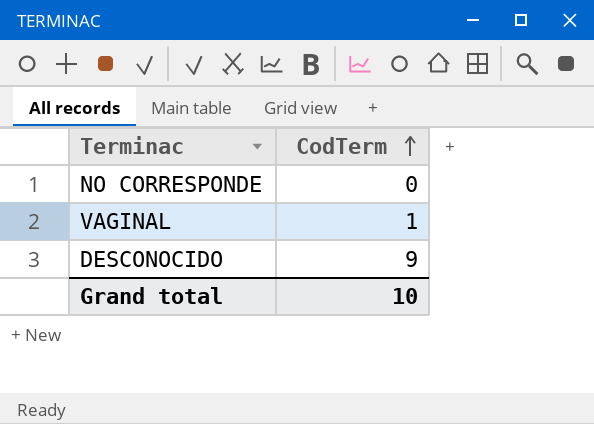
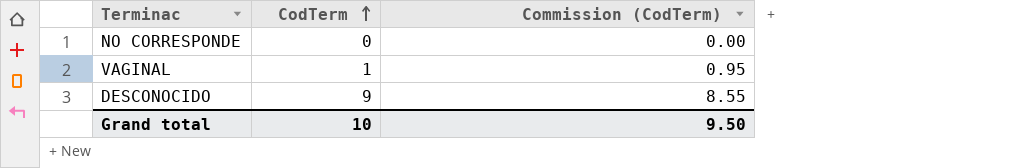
column Commission (CodTerm) | formula: none -> [CodTerm] * 0.95

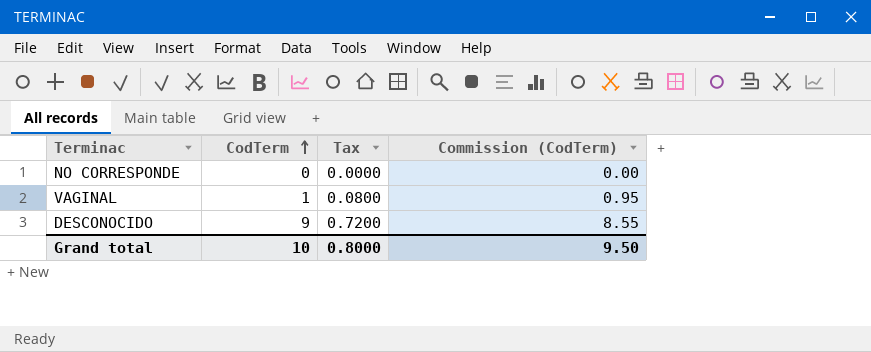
column Tax | formula: none -> [CodTerm] * 0.08

